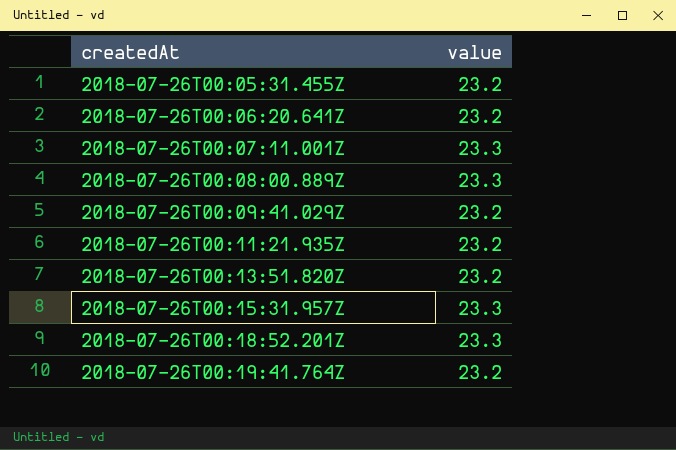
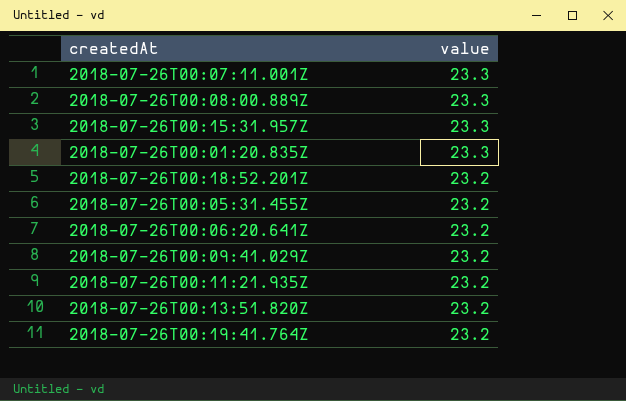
row order: createdAt ascending -> value descending
row 2018-07-26T00:01:20.835Z: none -> 23.3
2018-07-26T00:18:52.201Z | value: 23.3 -> 23.2

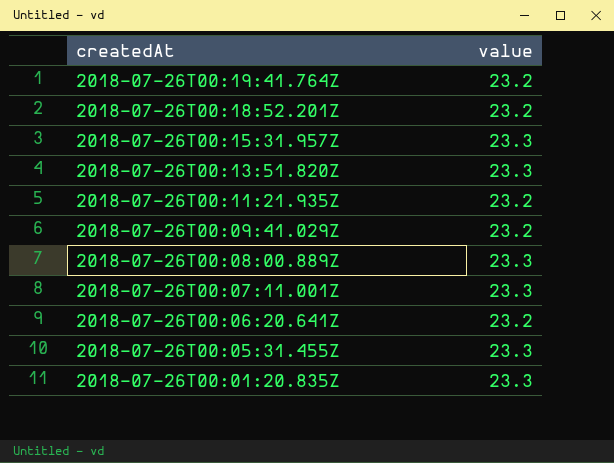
row order: value descending -> createdAt descending
2018-07-26T00:13:51.820Z | value: 23.2 -> 23.3
2018-07-26T00:05:31.455Z | value: 23.2 -> 23.3

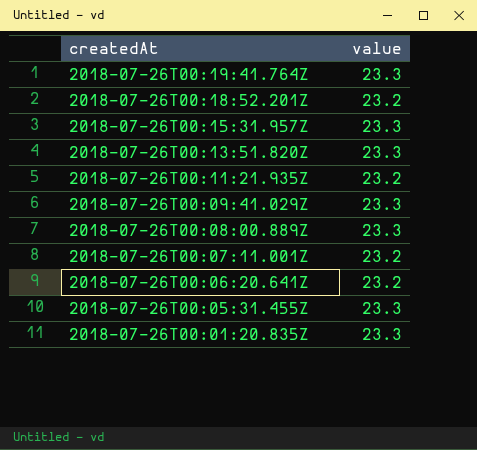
2018-07-26T00:19:41.764Z | value: 23.2 -> 23.3
2018-07-26T00:09:41.029Z | value: 23.2 -> 23.3
2018-07-26T00:07:11.001Z | value: 23.3 -> 23.2

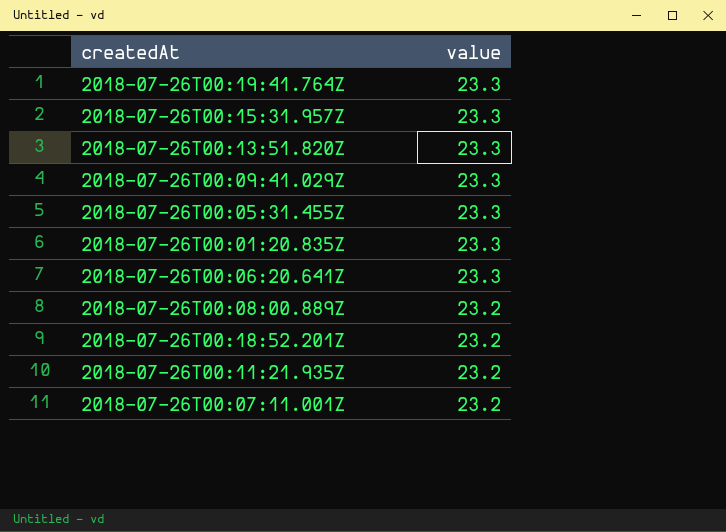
row order: createdAt descending -> value descending
2018-07-26T00:06:20.641Z | value: 23.2 -> 23.3
2018-07-26T00:08:00.889Z | value: 23.3 -> 23.2

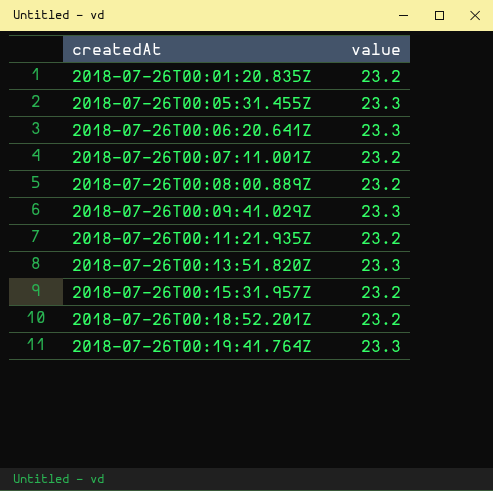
row order: value descending -> createdAt ascending
2018-07-26T00:01:20.835Z | value: 23.3 -> 23.2
2018-07-26T00:15:31.957Z | value: 23.3 -> 23.2

